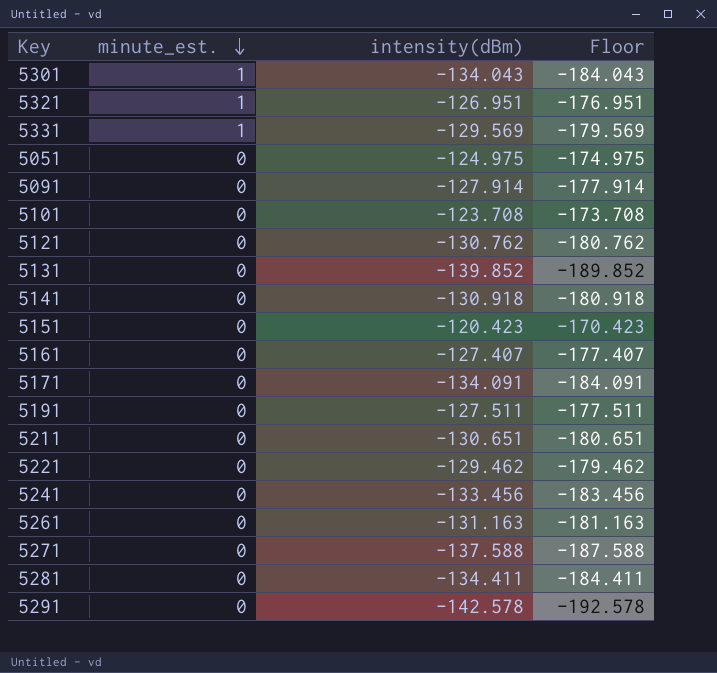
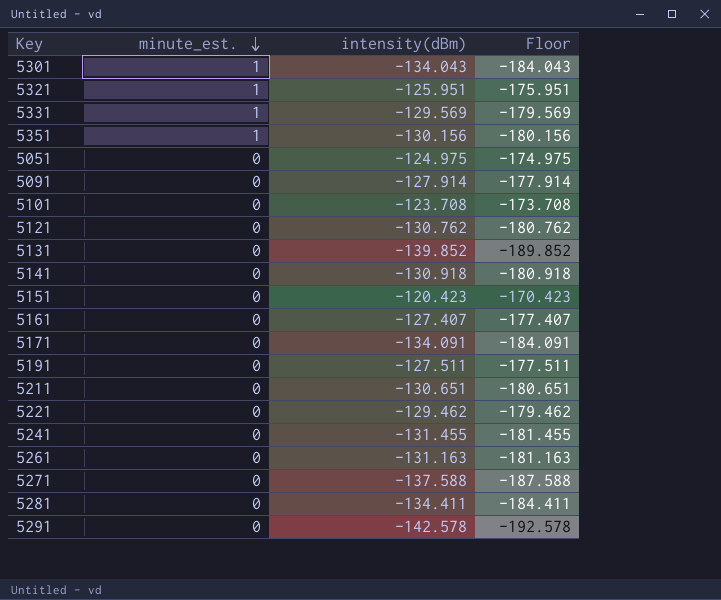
5321 | intensity(dBm): -126.951 -> -125.951
5321 | Floor: -176.951 -> -175.951
row 5351: none -> 1 | -130.156 | -180.156
5241 | intensity(dBm): -133.456 -> -131.455
5241 | Floor: -183.456 -> -181.455

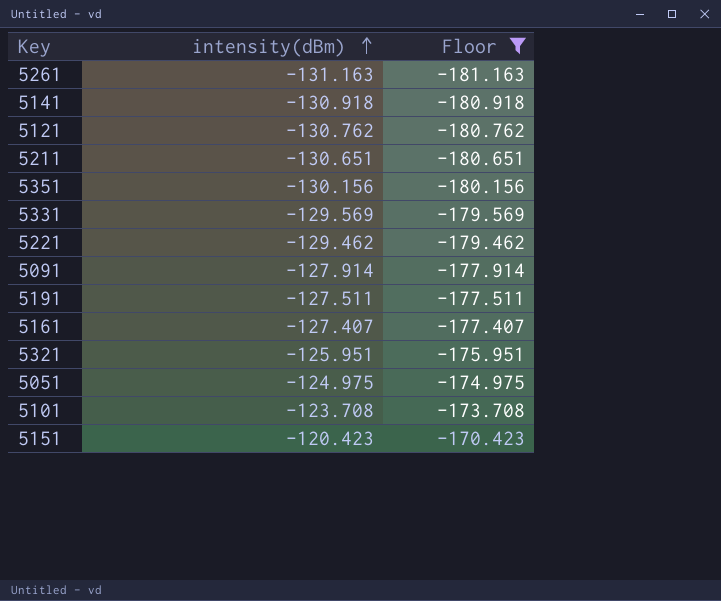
filter: none -> Floor >= -181.163
row order: minute_est. descending -> intensity(dBm) ascending
column minute_est. | position: 2 -> none

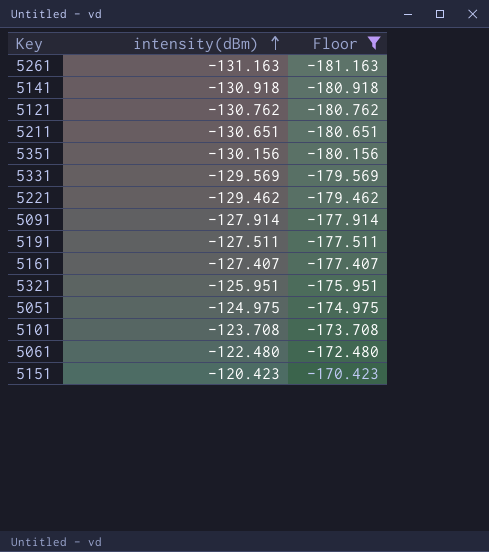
row 5061: none -> -122.480 | -172.480

